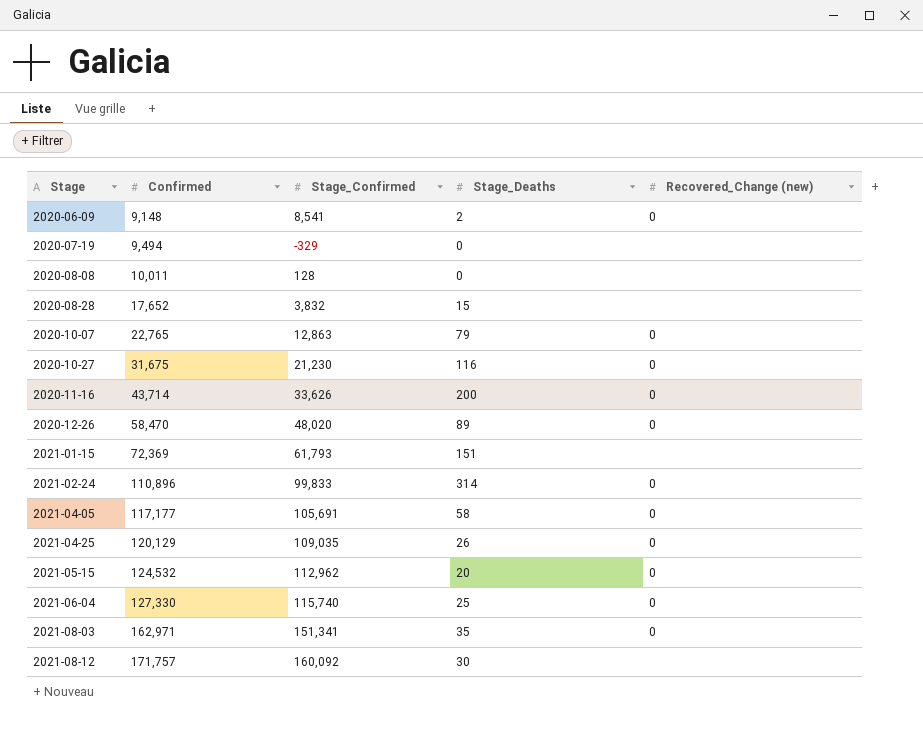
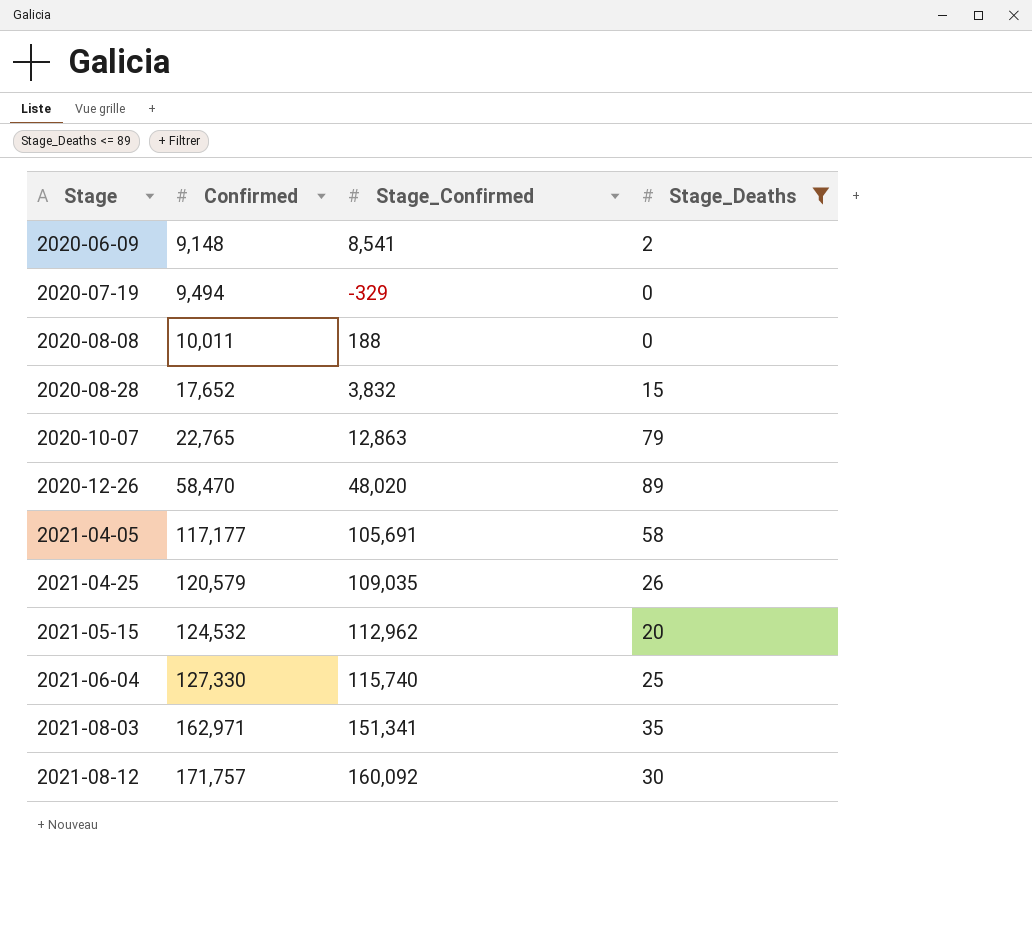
filter: none -> Stage_Deaths <= 89
column Recovered_Change (new) | position: 5 -> none
2020-08-08 | Stage_Confirmed: 128 -> 188
2021-04-25 | Confirmed: 120,129 -> 120,579

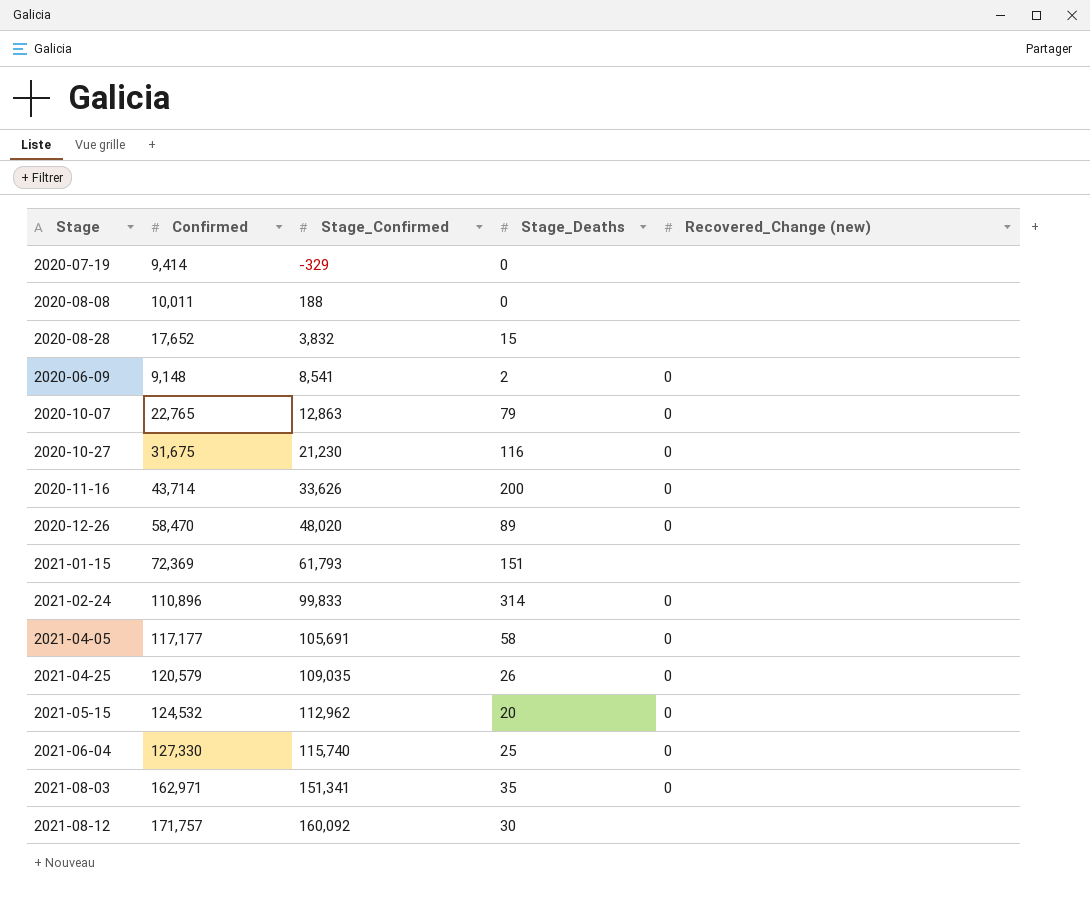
filter: Stage_Deaths <= 89 -> none
row order: Stage ascending -> Stage_Confirmed ascending
column Recovered_Change (new) | position: none -> 5
2020-07-19 | Confirmed: 9,494 -> 9,414

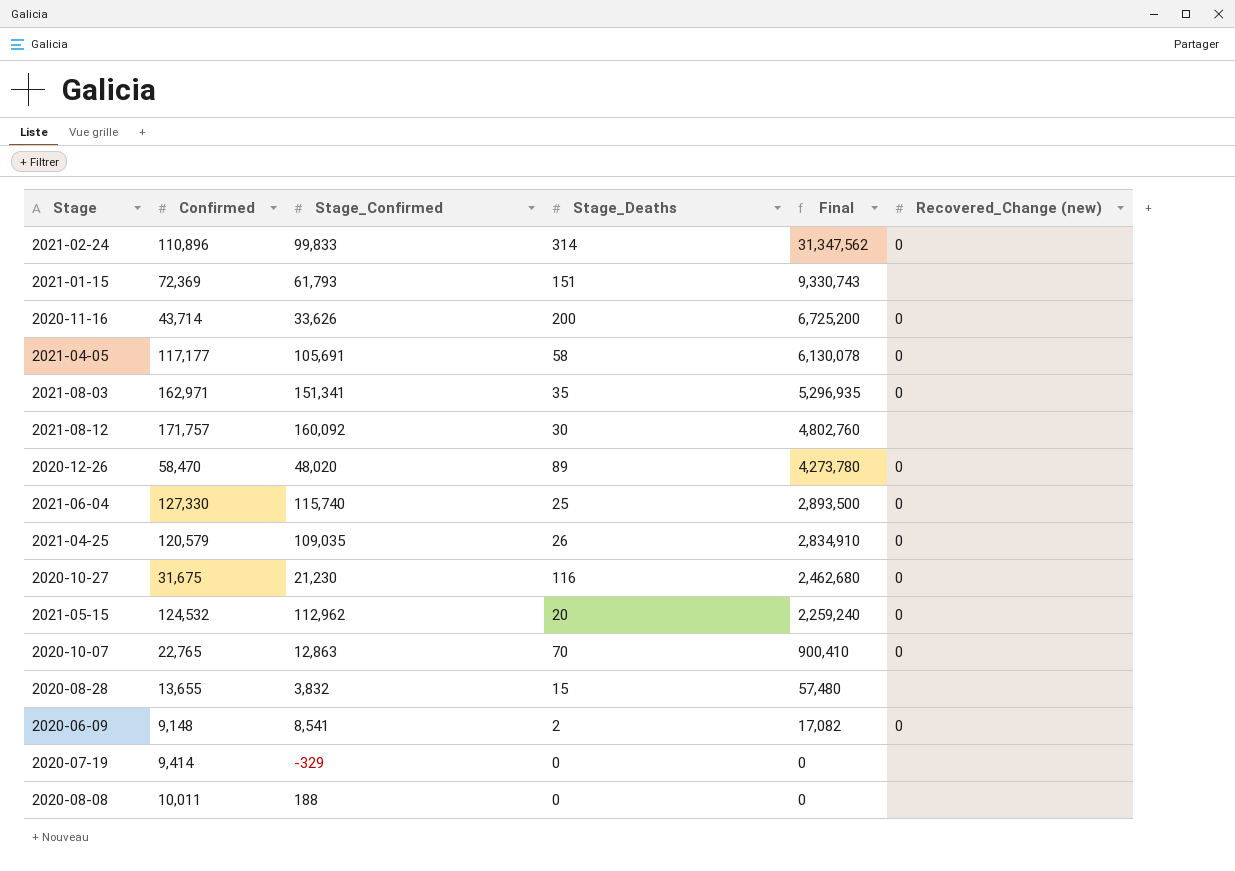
row order: Stage_Confirmed ascending -> Final descending
column Final | formula: none -> [Stage_Confirmed] * [Stage_Deaths]
2020-10-07 | Stage_Deaths: 79 -> 70
2020-08-28 | Confirmed: 17,652 -> 13,655

